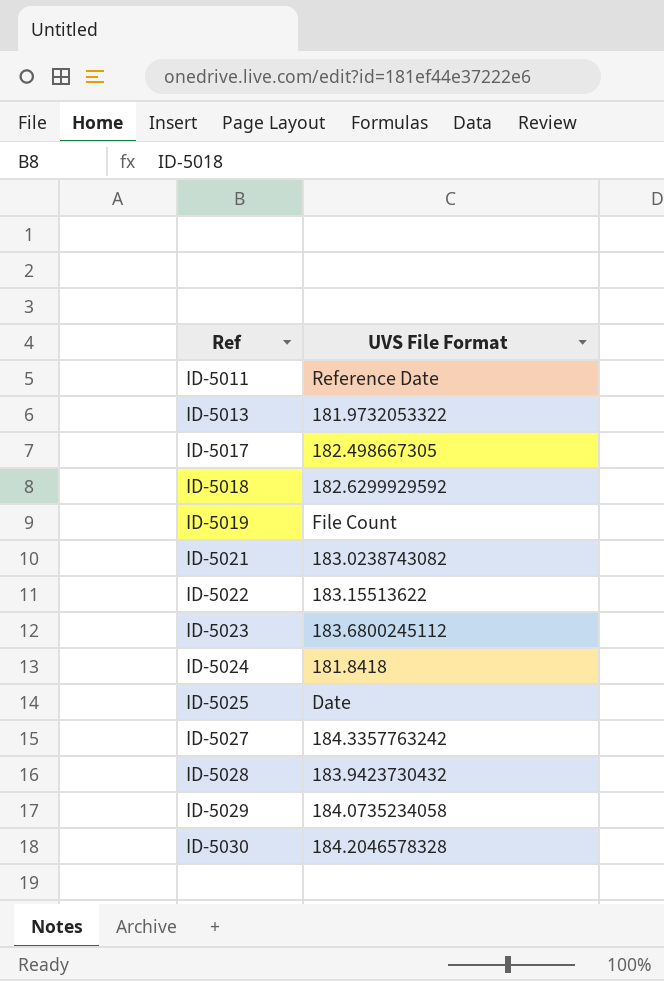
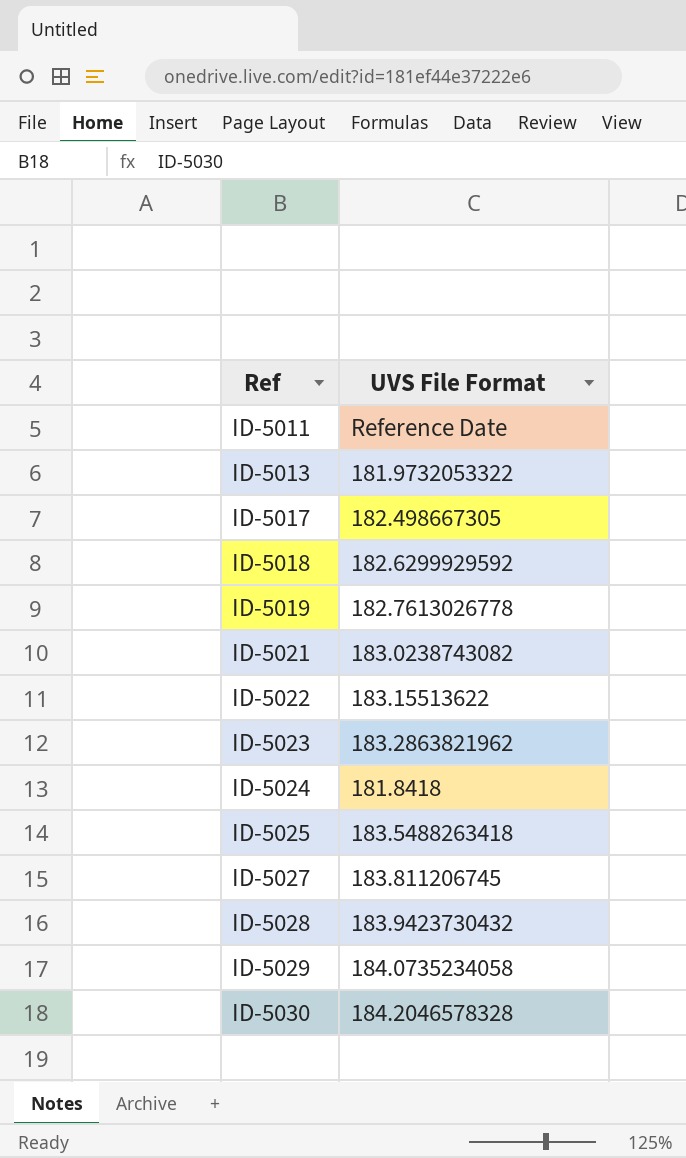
ID-5019 | UVS File Format: File Count -> 182.7613026778
ID-5023 | UVS File Format: 183.6800245112 -> 183.2863821962
ID-5025 | UVS File Format: Date -> 183.5488263418
ID-5027 | UVS File Format: 184.3357763242 -> 183.811206745

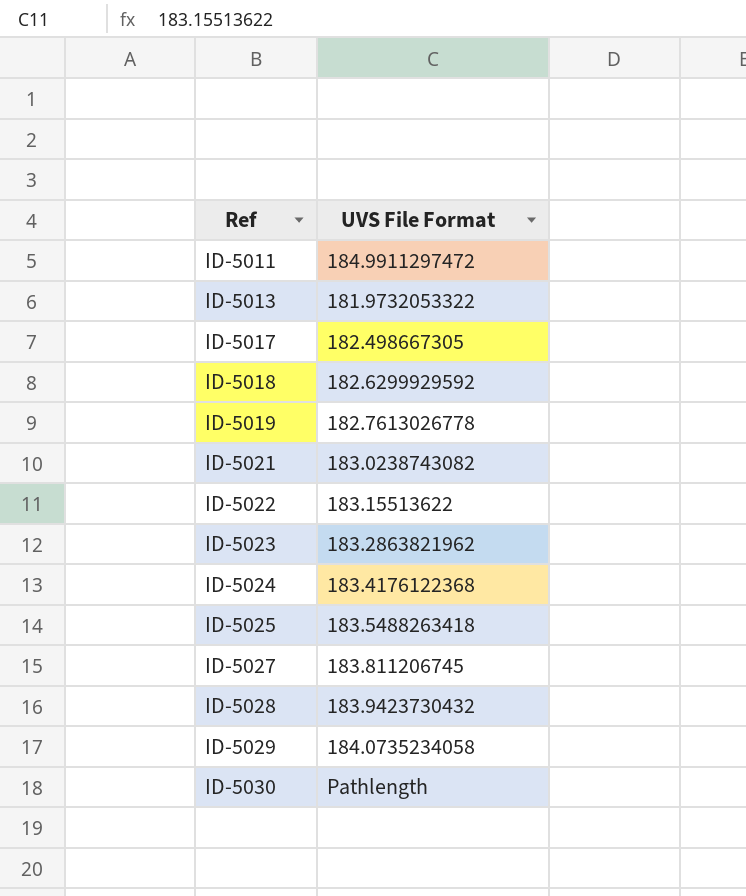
ID-5011 | UVS File Format: Reference Date -> 184.9911297472
ID-5024 | UVS File Format: 181.8418 -> 183.4176122368
ID-5030 | UVS File Format: 184.2046578328 -> Pathlength

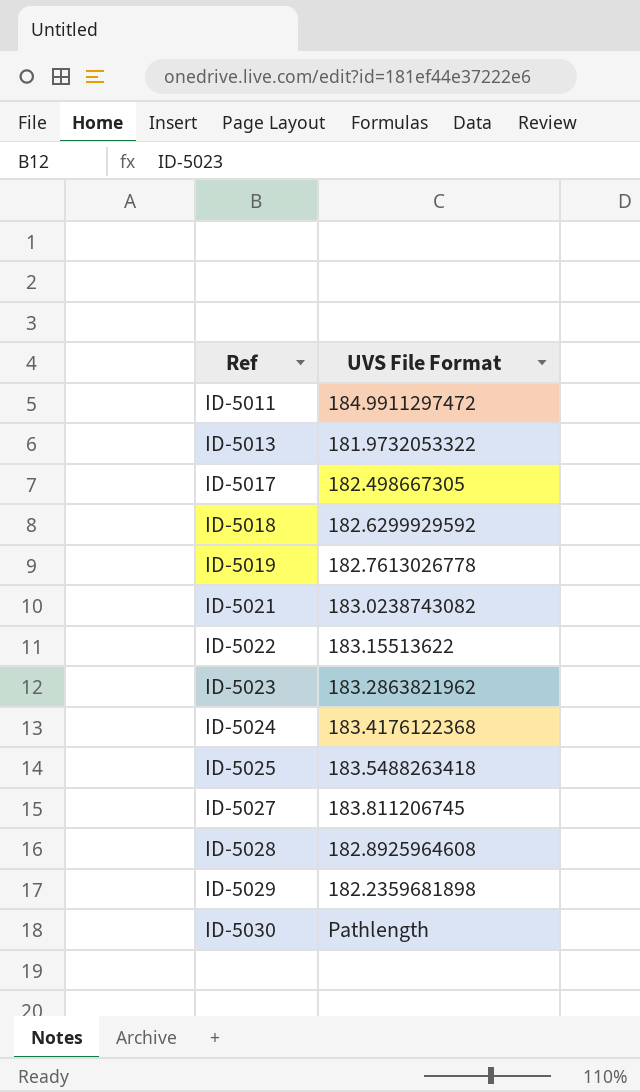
ID-5028 | UVS File Format: 183.9423730432 -> 182.8925964608
ID-5029 | UVS File Format: 184.0735234058 -> 182.2359681898

